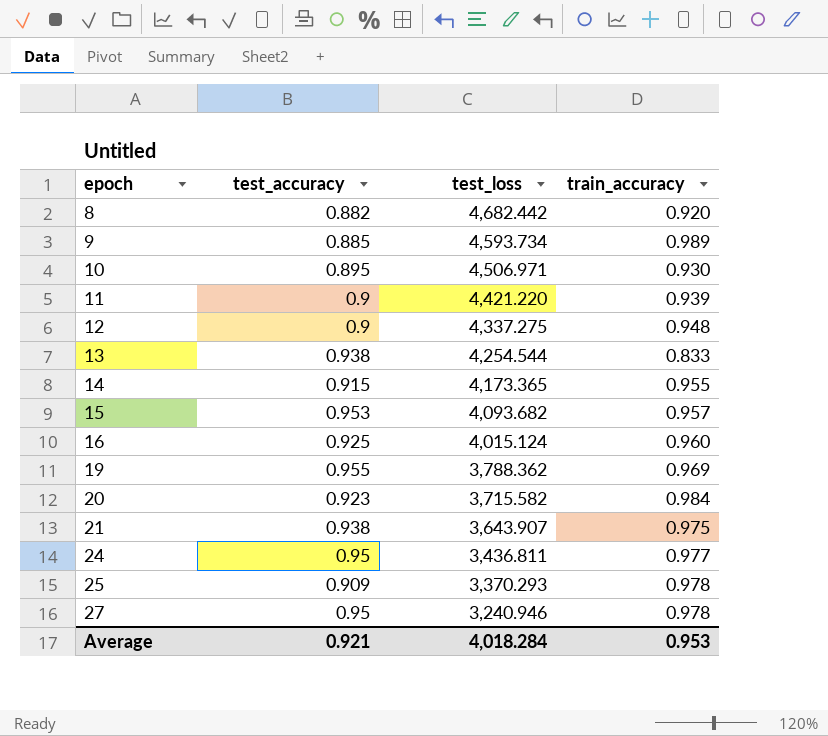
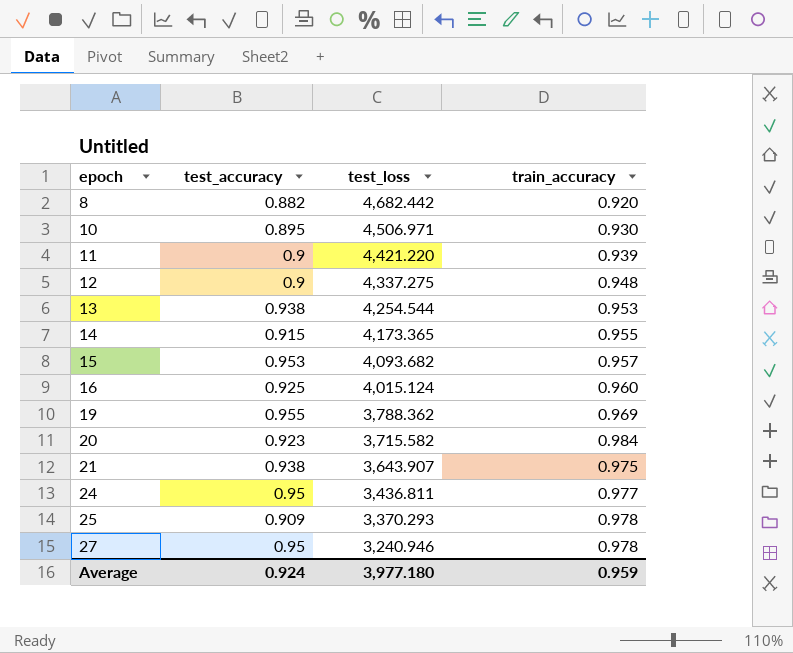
row 9: 0.885 | 4,593.734 | 0.989 -> none
13 | train_accuracy: 0.833 -> 0.953
Average | test_accuracy: 0.921 -> 0.924
Average | test_loss: 4,018.284 -> 3,977.180
Average | train_accuracy: 0.953 -> 0.959

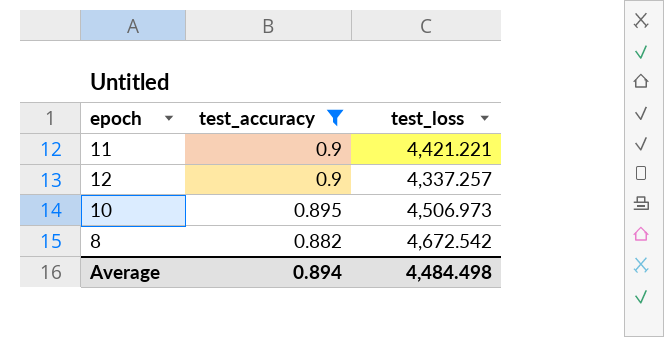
filter: none -> test_accuracy <= 0.9
row order: epoch ascending -> test_accuracy descending
column train_accuracy | position: 4 -> none
11 | test_loss: 4,421.220 -> 4,421.221
12 | test_loss: 4,337.275 -> 4,337.257
10 | test_loss: 4,506.971 -> 4,506.973
8 | test_loss: 4,682.442 -> 4,672.542
Average | test_accuracy: 0.924 -> 0.894
Average | test_loss: 3,977.180 -> 4,484.498

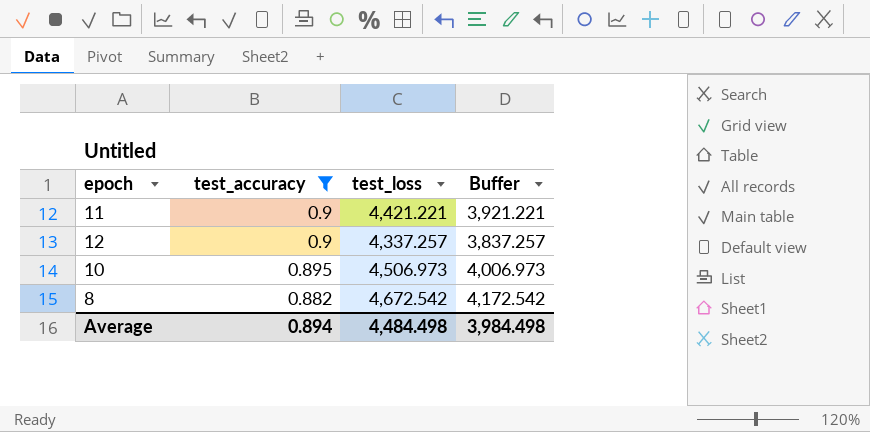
column Buffer | formula: none -> [test_loss] - 500

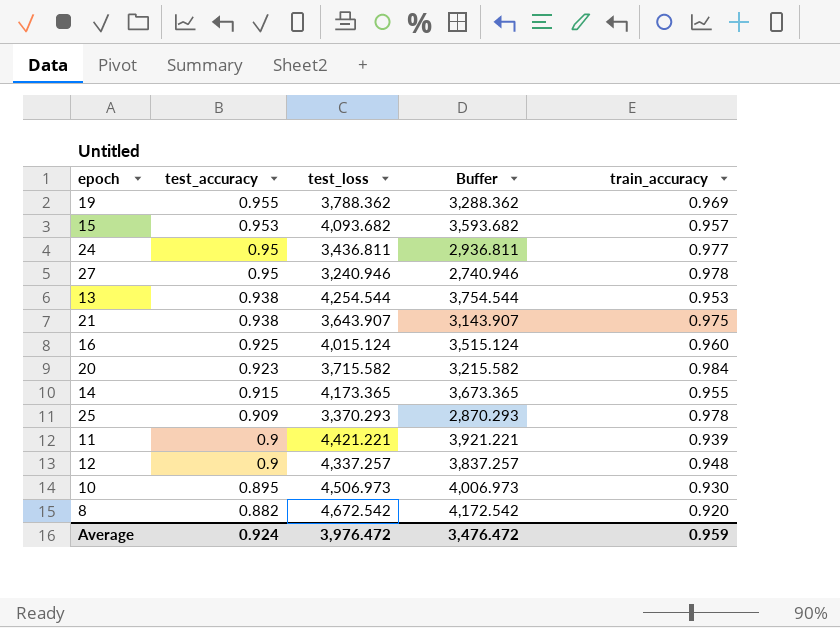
filter: test_accuracy <= 0.9 -> none
column train_accuracy | position: none -> 5
Average | test_accuracy: 0.894 -> 0.924
Average | test_loss: 4,484.498 -> 3,976.472
Average | Buffer: 3,984.498 -> 3,476.472

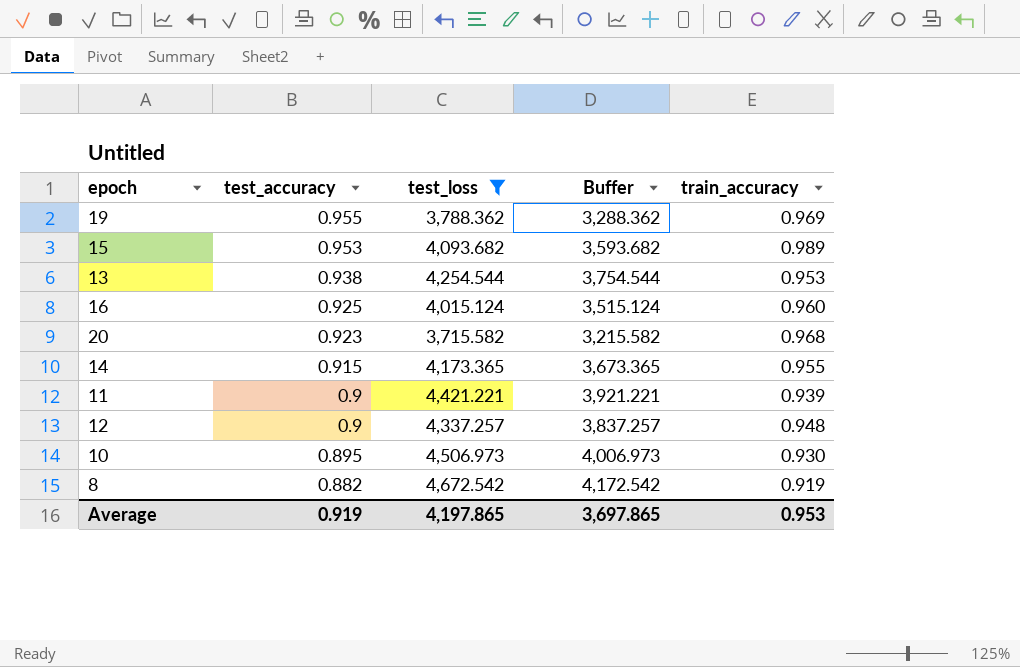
filter: none -> test_loss >= 3,715.582
15 | train_accuracy: 0.957 -> 0.989
20 | train_accuracy: 0.984 -> 0.968
8 | train_accuracy: 0.920 -> 0.919
Average | test_accuracy: 0.924 -> 0.919
Average | test_loss: 3,976.472 -> 4,197.865
Average | Buffer: 3,476.472 -> 3,697.865
Average | train_accuracy: 0.959 -> 0.953

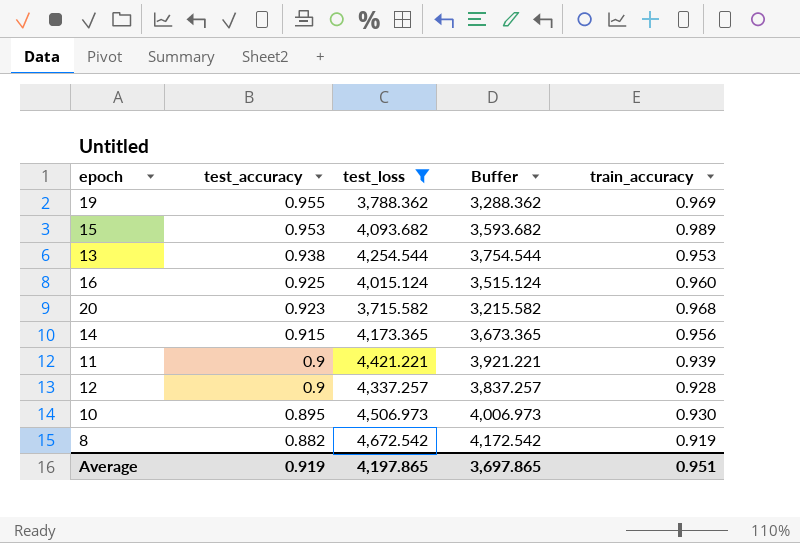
14 | train_accuracy: 0.955 -> 0.956
12 | train_accuracy: 0.948 -> 0.928
Average | train_accuracy: 0.953 -> 0.951

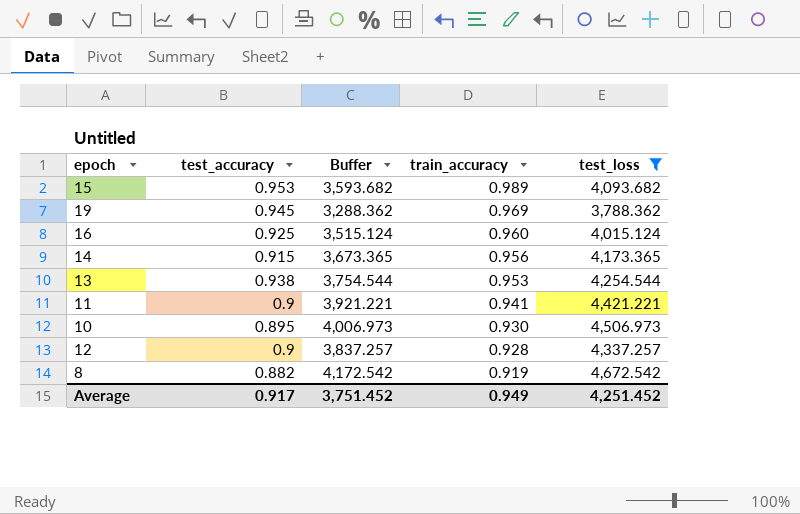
row order: test_accuracy descending -> train_accuracy descending
column test_loss | position: 3 -> 5
row 20: 0.923 | 3,715.582 | 3,215.582 | 0.968 -> none
19 | test_accuracy: 0.955 -> 0.945
11 | train_accuracy: 0.939 -> 0.941
Average | test_accuracy: 0.919 -> 0.917
Average | Buffer: 3,697.865 -> 3,751.452
Average | train_accuracy: 0.951 -> 0.949
Average | test_loss: 4,197.865 -> 4,251.452

